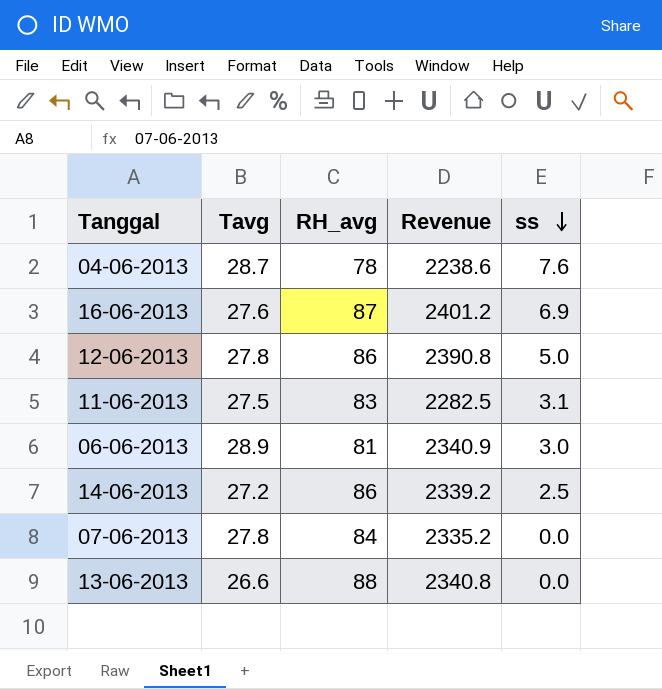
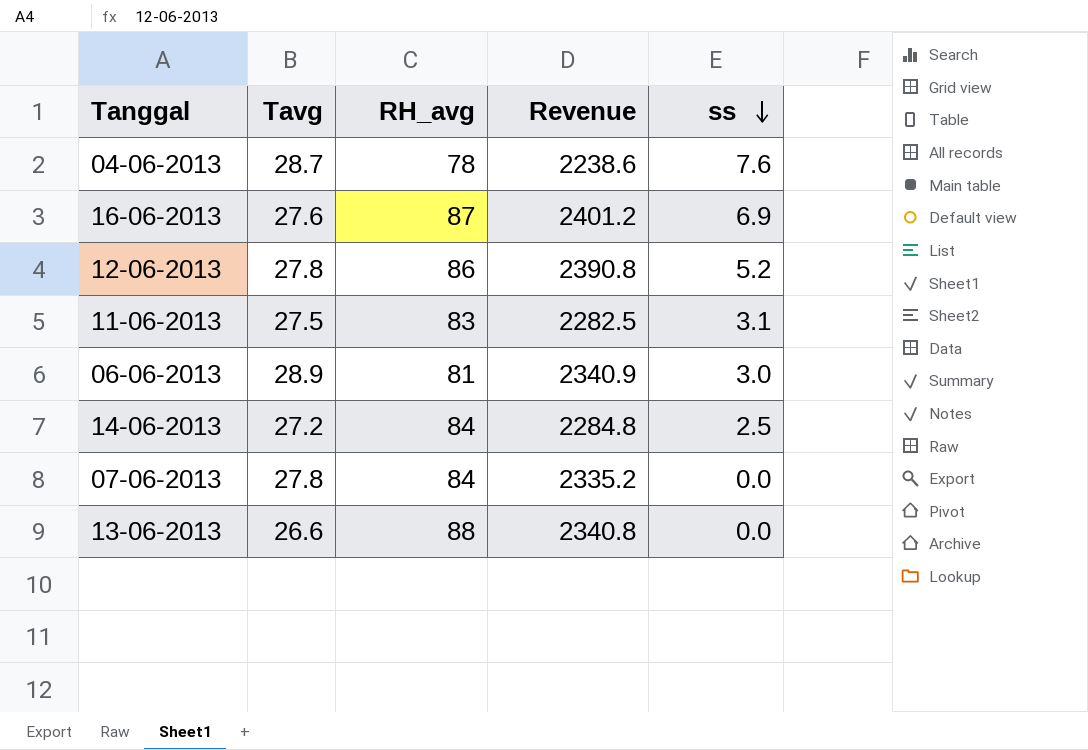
12-06-2013 | ss: 5.0 -> 5.2
14-06-2013 | RH_avg: 86 -> 84
14-06-2013 | Revenue: 2339.2 -> 2284.8

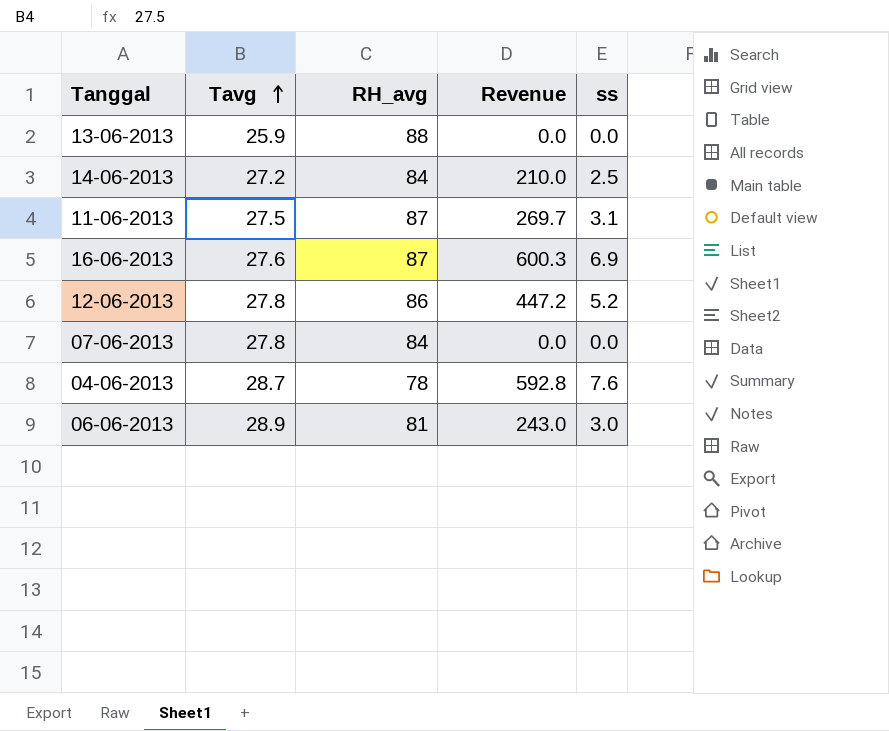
row order: ss descending -> Tavg ascending
column Revenue | formula: [Tavg] * [RH_avg] -> [RH_avg] * [ss]
13-06-2013 | Tavg: 26.6 -> 25.9
11-06-2013 | RH_avg: 83 -> 87

